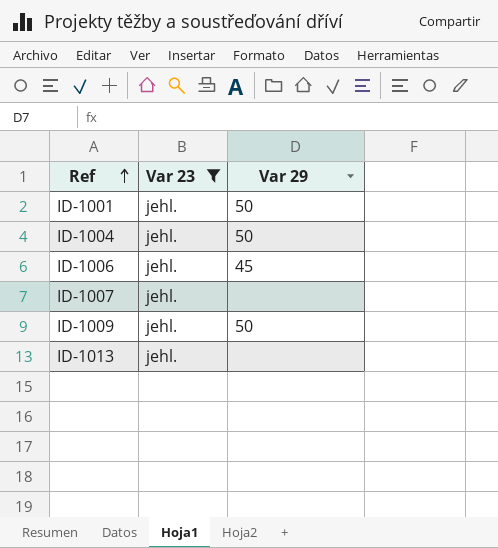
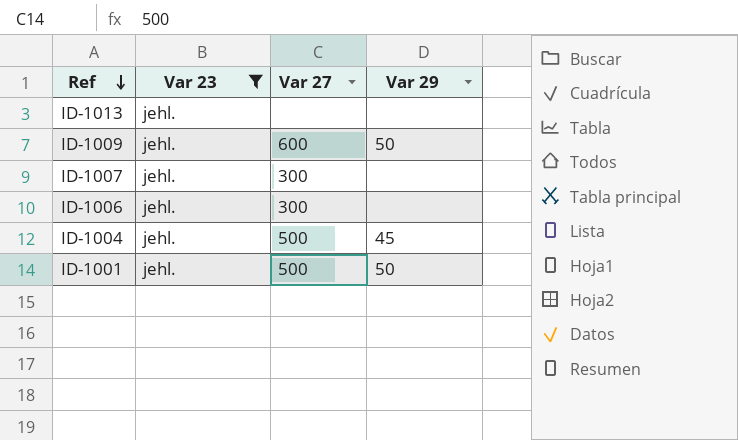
row order: Ref ascending -> Ref descending
column Var 27 | position: none -> 3
ID-1006 | Var 29: 45 -> none
ID-1004 | Var 29: 50 -> 45

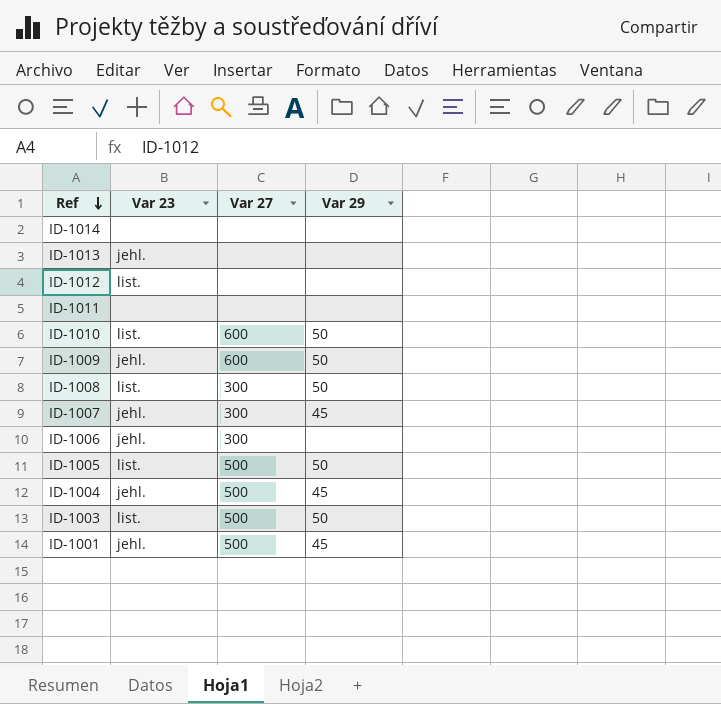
filter: Var 23 = jehl. -> none
ID-1007 | Var 29: none -> 45
ID-1001 | Var 29: 50 -> 45

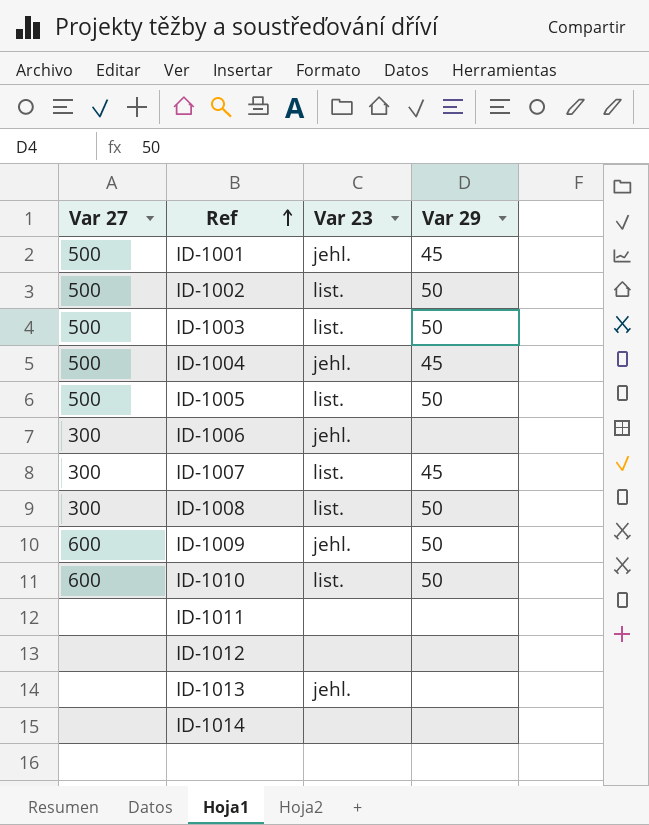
row order: Ref descending -> Ref ascending
column Var 27 | position: 3 -> 1
row ID-1002: none -> 500 | list. | 50
ID-1007 | Var 23: jehl. -> list.
ID-1012 | Var 23: list. -> none

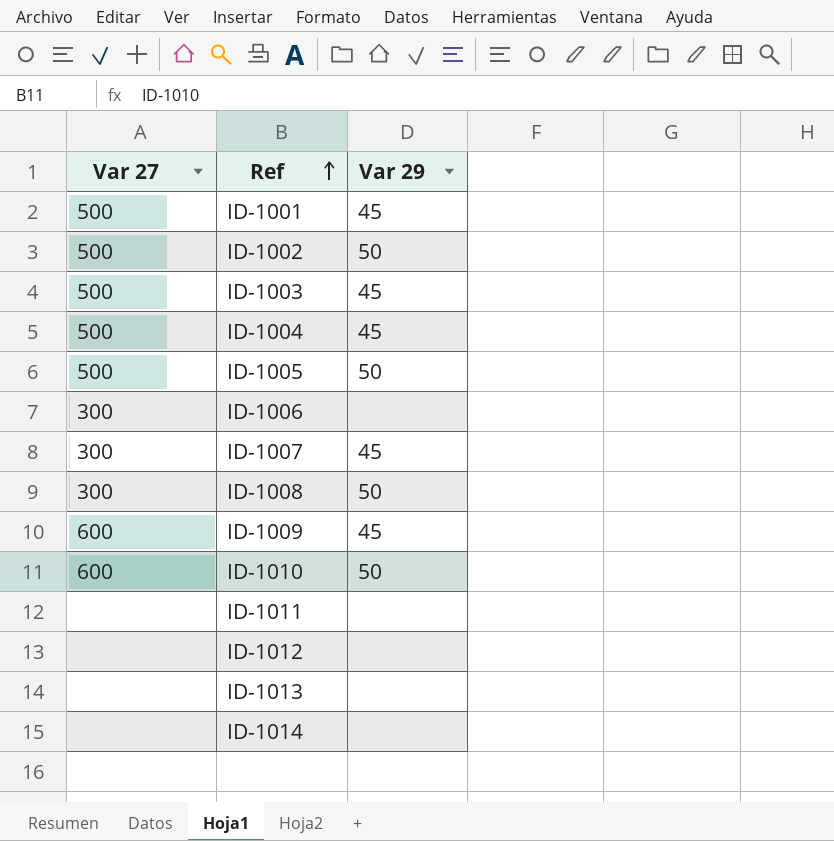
column Var 23 | position: 3 -> none
ID-1003 | Var 29: 50 -> 45
ID-1009 | Var 29: 50 -> 45

